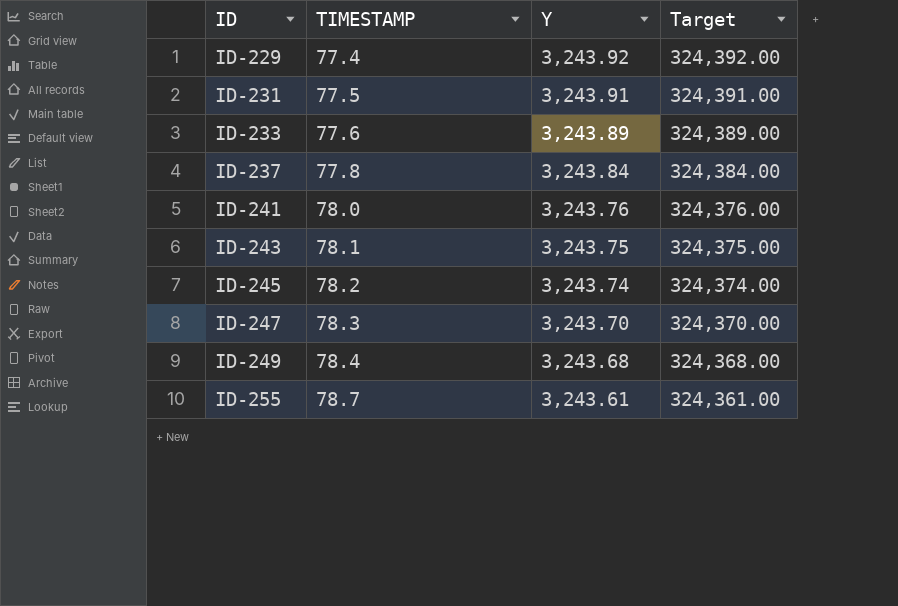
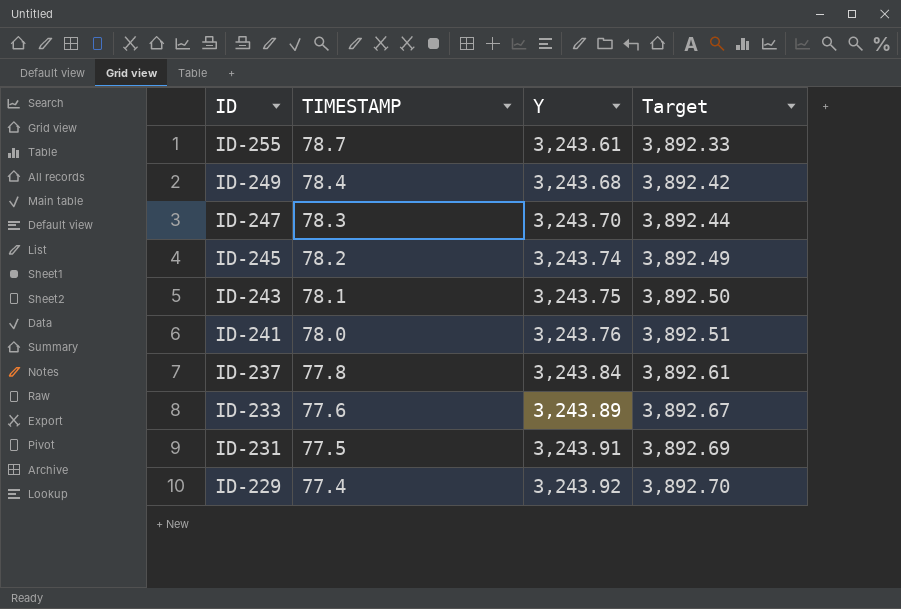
row order: ID ascending -> ID descending
column Target | formula: [Y] * 100 -> [Y] * 1.2

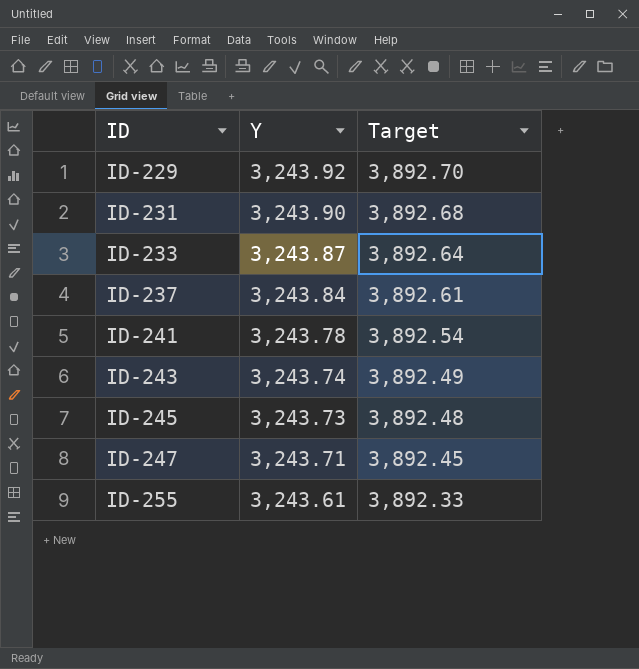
row order: ID descending -> ID ascending
column TIMESTAMP | position: 2 -> none
row ID-249: 78.4 | 3,243.68 | 3,892.42 -> none
ID-231 | Y: 3,243.91 -> 3,243.90
ID-231 | Target: 3,892.69 -> 3,892.68
ID-233 | Y: 3,243.89 -> 3,243.87
ID-233 | Target: 3,892.67 -> 3,892.64
ID-241 | Y: 3,243.76 -> 3,243.78
ID-241 | Target: 3,892.51 -> 3,892.54
ID-243 | Y: 3,243.75 -> 3,243.74
ID-243 | Target: 3,892.50 -> 3,892.49
ID-245 | Y: 3,243.74 -> 3,243.73
ID-245 | Target: 3,892.49 -> 3,892.48
ID-247 | Y: 3,243.70 -> 3,243.71
ID-247 | Target: 3,892.44 -> 3,892.45

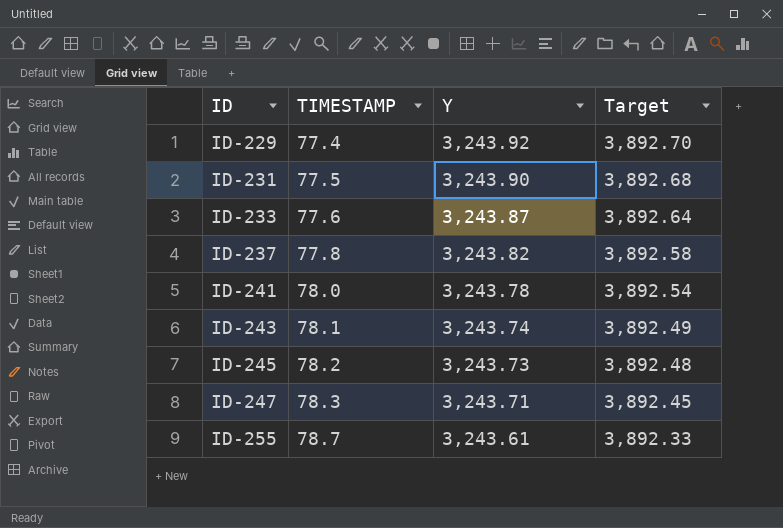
column TIMESTAMP | position: none -> 2
ID-237 | Y: 3,243.84 -> 3,243.82
ID-237 | Target: 3,892.61 -> 3,892.58

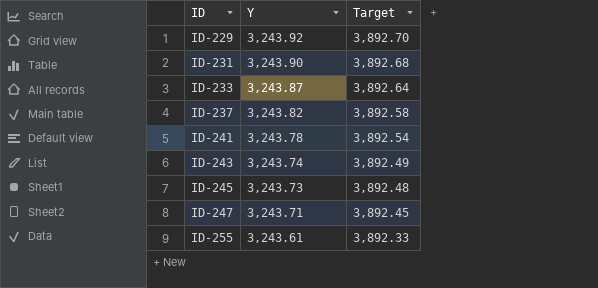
column TIMESTAMP | position: 2 -> none

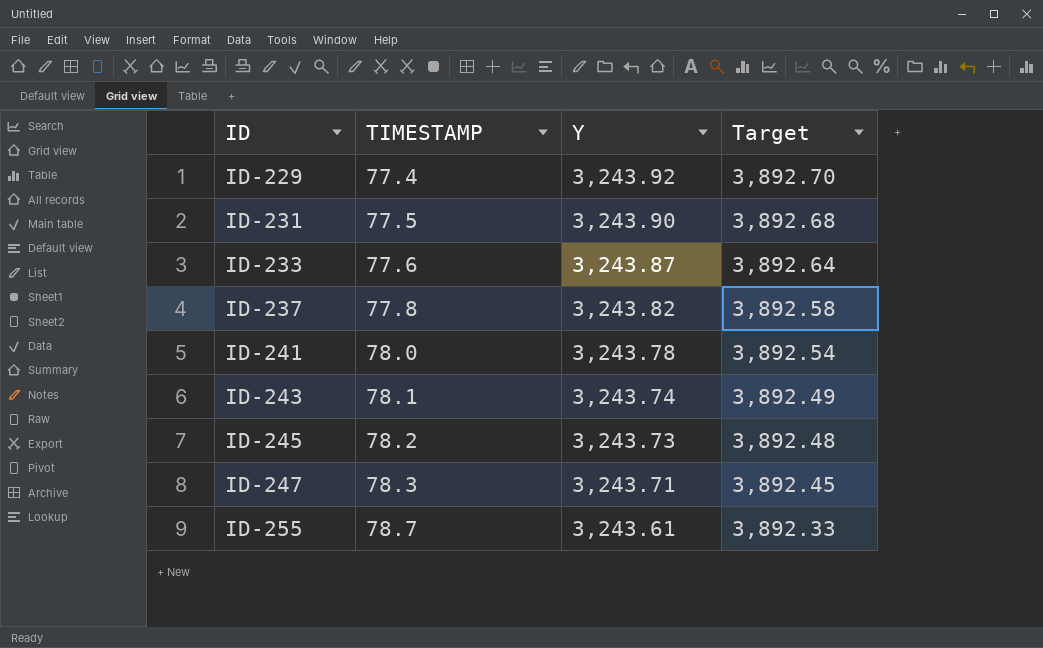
column TIMESTAMP | position: none -> 2

